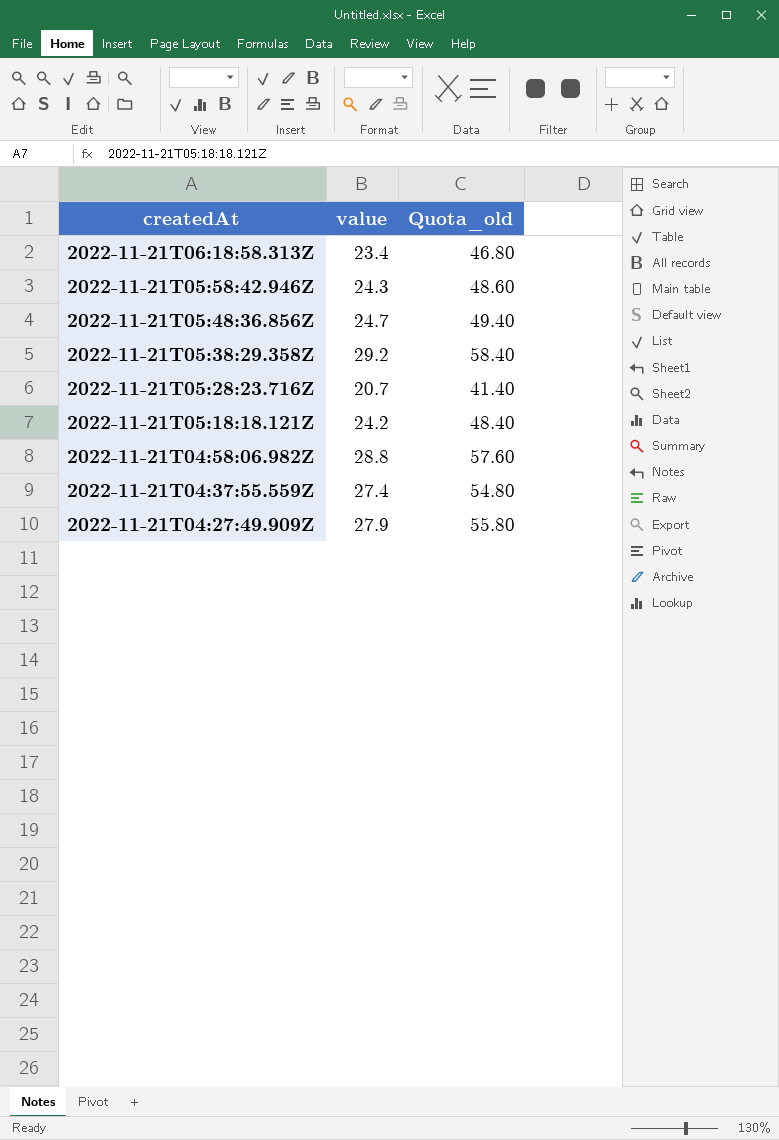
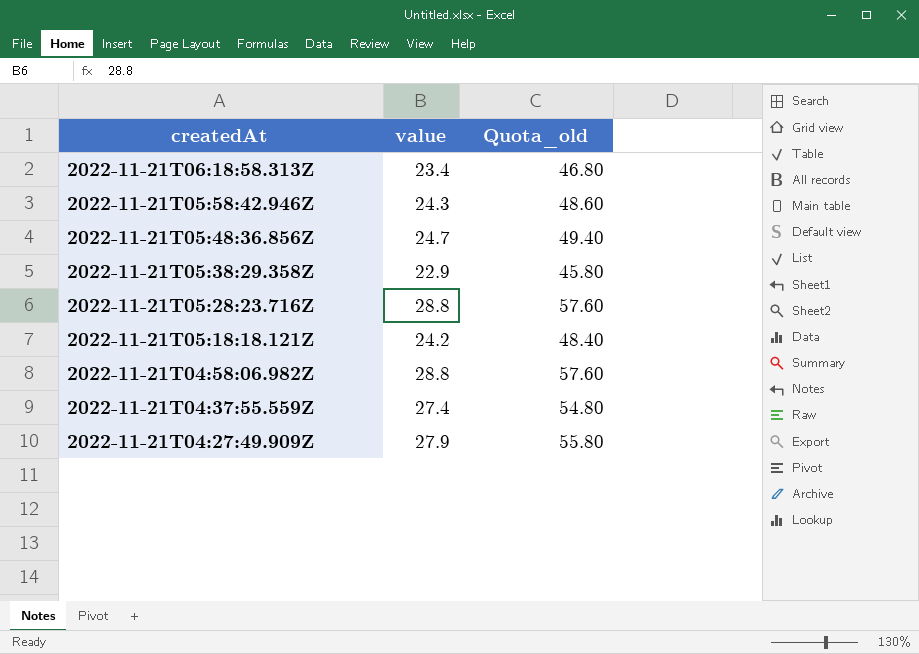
2022-11-21T05:38:29.358Z | value: 29.2 -> 22.9
2022-11-21T05:38:29.358Z | Quota_old: 58.40 -> 45.80
2022-11-21T05:28:23.716Z | value: 20.7 -> 28.8
2022-11-21T05:28:23.716Z | Quota_old: 41.40 -> 57.60

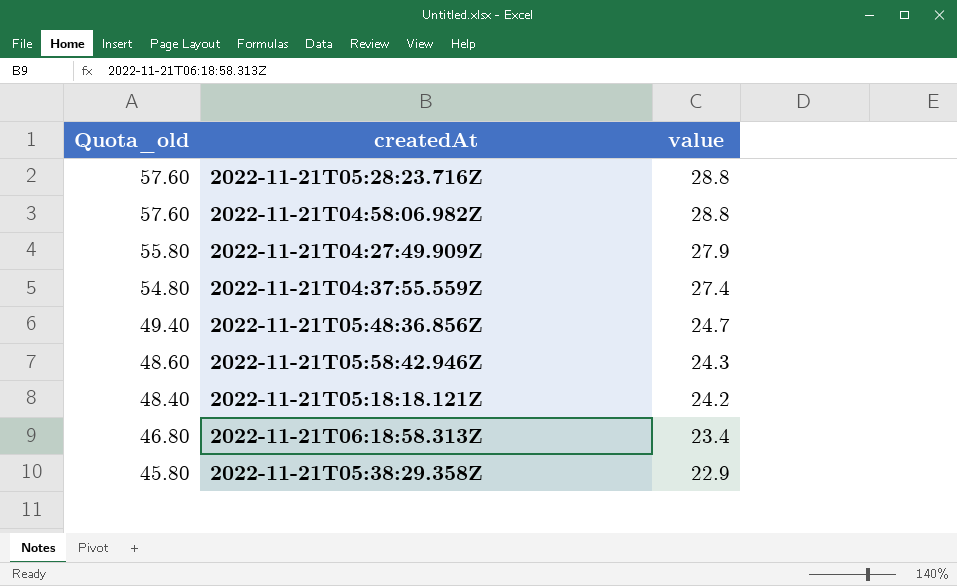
row order: createdAt descending -> Quota_old descending
column Quota_old | position: 3 -> 1

